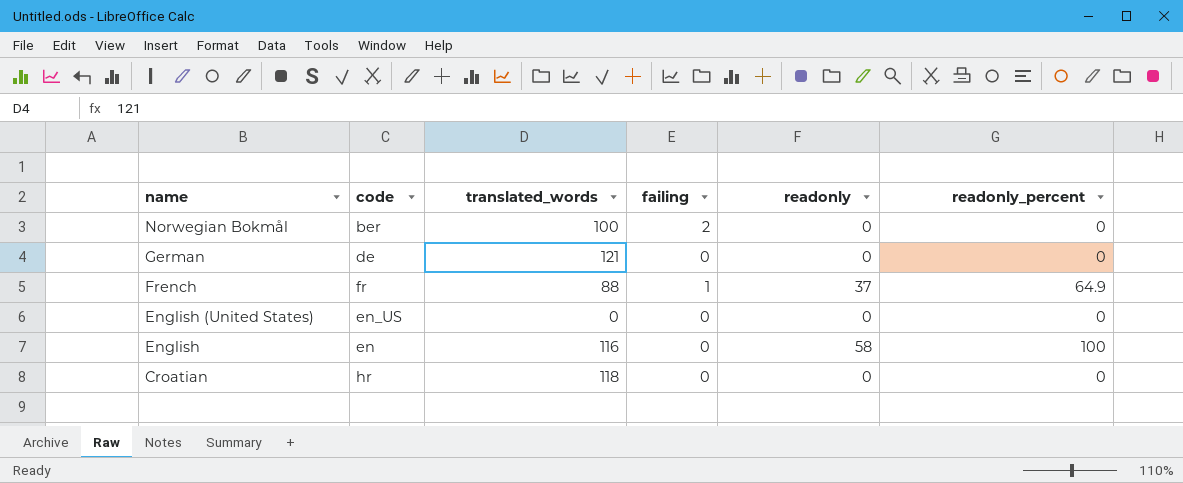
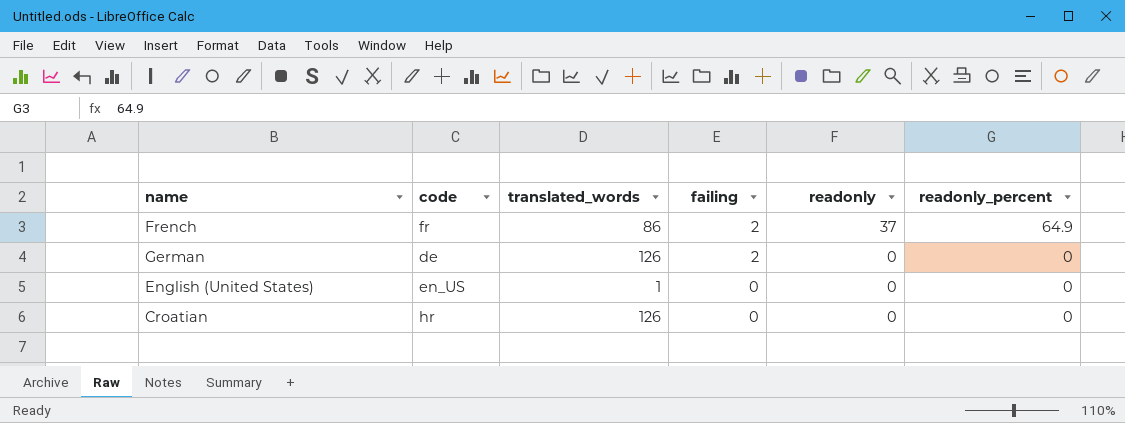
row order: name descending -> failing descending
row Norwegian Bokmål: ber | 100 | 2 | 0 | 0 -> none
row English: en | 116 | 0 | 58 | 100 -> none
French | translated_words: 88 -> 86
French | failing: 1 -> 2
German | translated_words: 121 -> 126
German | failing: 0 -> 2
English (United States) | translated_words: 0 -> 1
Croatian | translated_words: 118 -> 126

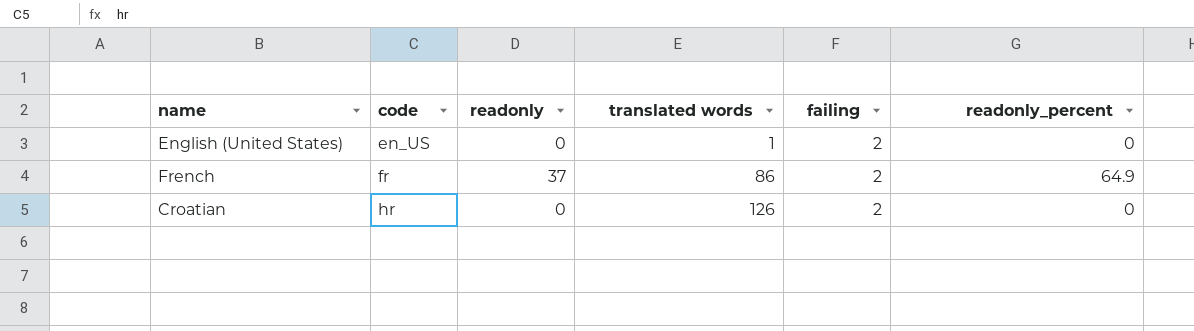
row order: failing descending -> code ascending
column readonly | position: 5 -> 3
column name: translated_words -> translated words
row German: de | 126 | 2 | 0 | 0 -> none
English (United States) | failing: 0 -> 2
Croatian | failing: 0 -> 2

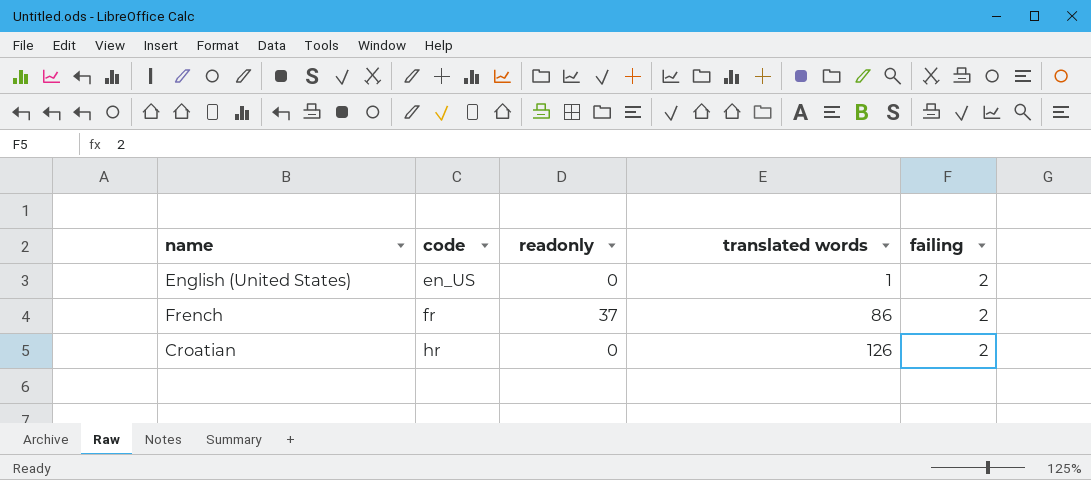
column readonly_percent | position: 6 -> none

